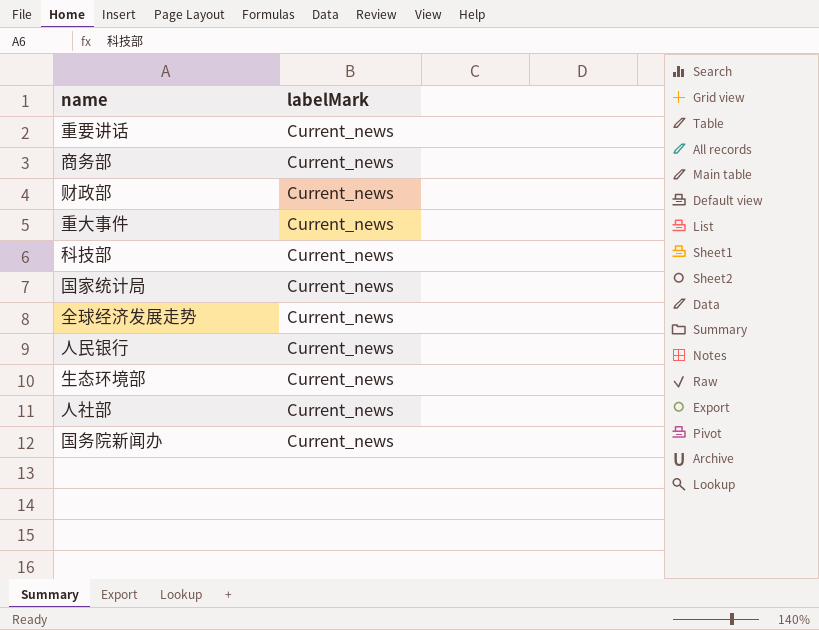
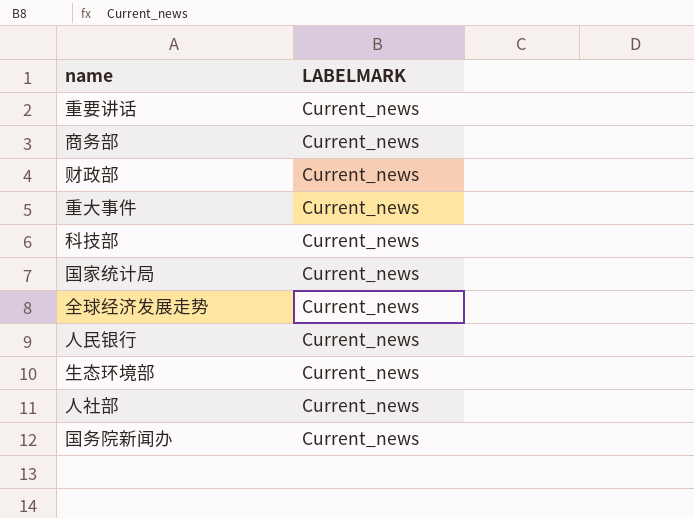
column name: labelMark -> LABELMARK

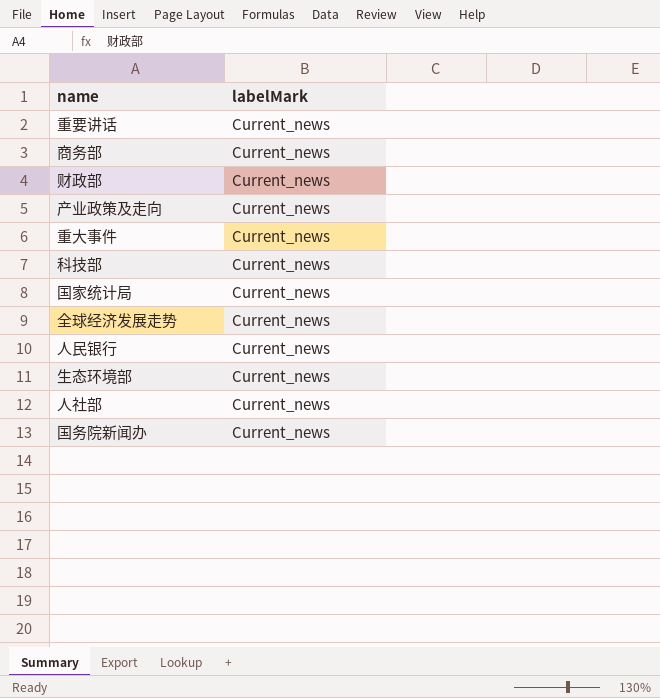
column name: LABELMARK -> labelMark
row 产业政策及走向: none -> Current_news

